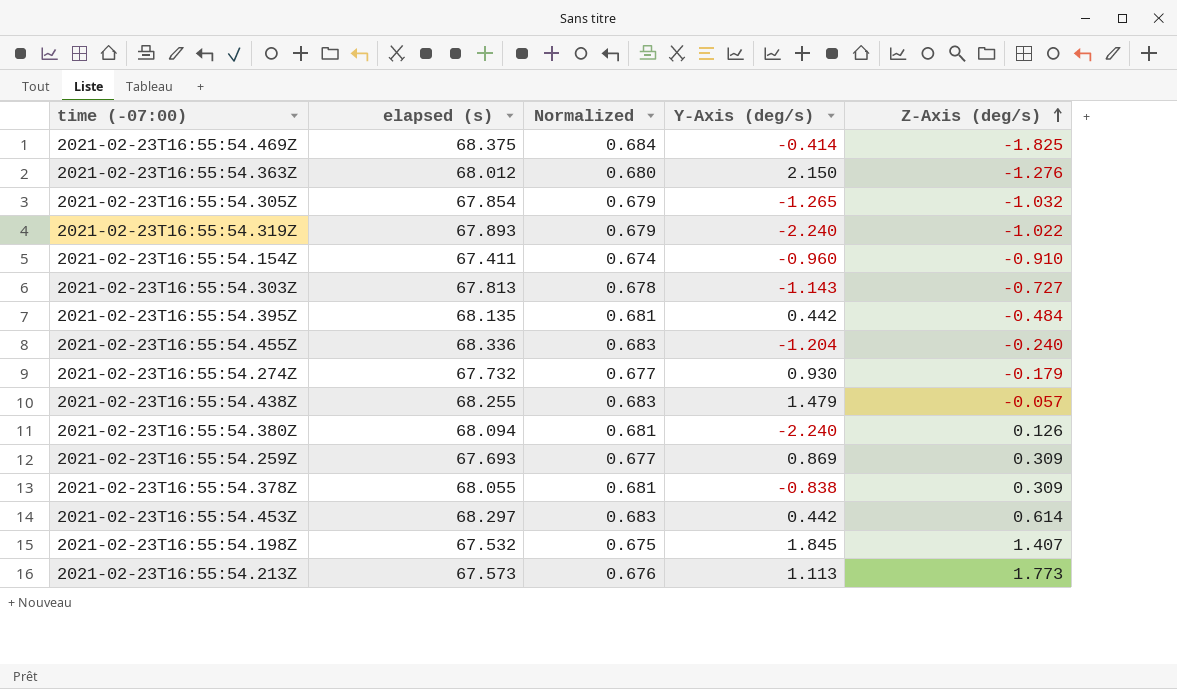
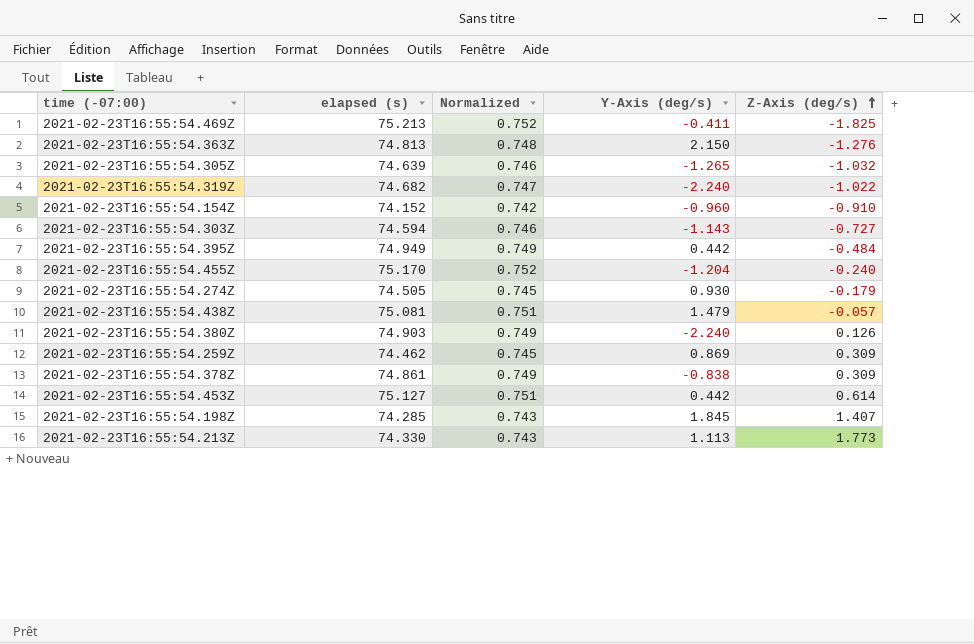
2021-02-23T16:55:54.469Z | elapsed (s): 68.375 -> 75.213
2021-02-23T16:55:54.469Z | Normalized: 0.684 -> 0.752
2021-02-23T16:55:54.469Z | Y-Axis (deg/s): -0.414 -> -0.411
2021-02-23T16:55:54.363Z | elapsed (s): 68.012 -> 74.813
2021-02-23T16:55:54.363Z | Normalized: 0.680 -> 0.748
2021-02-23T16:55:54.305Z | elapsed (s): 67.854 -> 74.639
2021-02-23T16:55:54.305Z | Normalized: 0.679 -> 0.746
2021-02-23T16:55:54.319Z | elapsed (s): 67.893 -> 74.682
2021-02-23T16:55:54.319Z | Normalized: 0.679 -> 0.747
2021-02-23T16:55:54.154Z | elapsed (s): 67.411 -> 74.152
2021-02-23T16:55:54.154Z | Normalized: 0.674 -> 0.742
2021-02-23T16:55:54.303Z | elapsed (s): 67.813 -> 74.594
2021-02-23T16:55:54.303Z | Normalized: 0.678 -> 0.746
2021-02-23T16:55:54.395Z | elapsed (s): 68.135 -> 74.949
2021-02-23T16:55:54.395Z | Normalized: 0.681 -> 0.749
2021-02-23T16:55:54.455Z | elapsed (s): 68.336 -> 75.170
2021-02-23T16:55:54.455Z | Normalized: 0.683 -> 0.752
2021-02-23T16:55:54.274Z | elapsed (s): 67.732 -> 74.505
2021-02-23T16:55:54.274Z | Normalized: 0.677 -> 0.745
2021-02-23T16:55:54.438Z | elapsed (s): 68.255 -> 75.081
2021-02-23T16:55:54.438Z | Normalized: 0.683 -> 0.751
2021-02-23T16:55:54.380Z | elapsed (s): 68.094 -> 74.903
2021-02-23T16:55:54.380Z | Normalized: 0.681 -> 0.749
2021-02-23T16:55:54.259Z | elapsed (s): 67.693 -> 74.462
2021-02-23T16:55:54.259Z | Normalized: 0.677 -> 0.745
2021-02-23T16:55:54.378Z | elapsed (s): 68.055 -> 74.861
2021-02-23T16:55:54.378Z | Normalized: 0.681 -> 0.749
2021-02-23T16:55:54.453Z | elapsed (s): 68.297 -> 75.127
2021-02-23T16:55:54.453Z | Normalized: 0.683 -> 0.751
2021-02-23T16:55:54.198Z | elapsed (s): 67.532 -> 74.285
2021-02-23T16:55:54.198Z | Normalized: 0.675 -> 0.743
2021-02-23T16:55:54.213Z | elapsed (s): 67.573 -> 74.330
2021-02-23T16:55:54.213Z | Normalized: 0.676 -> 0.743

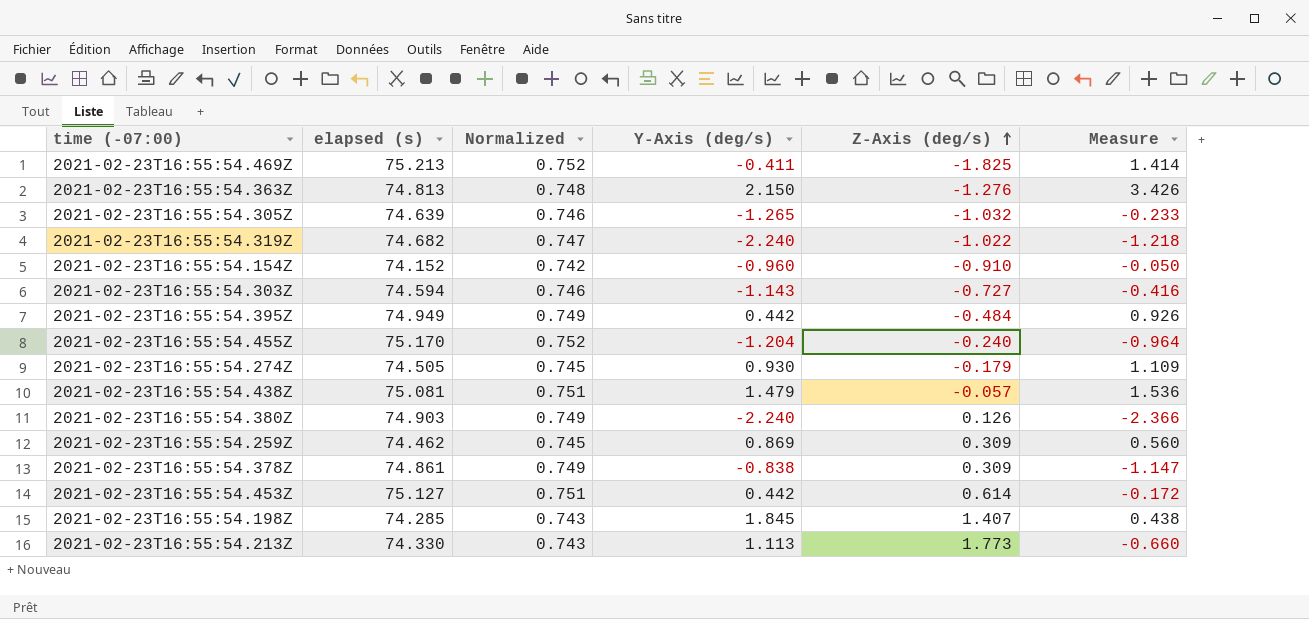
column Measure | formula: none -> [Y-Axis (deg/s)] - [Z-Axis (deg/s)]

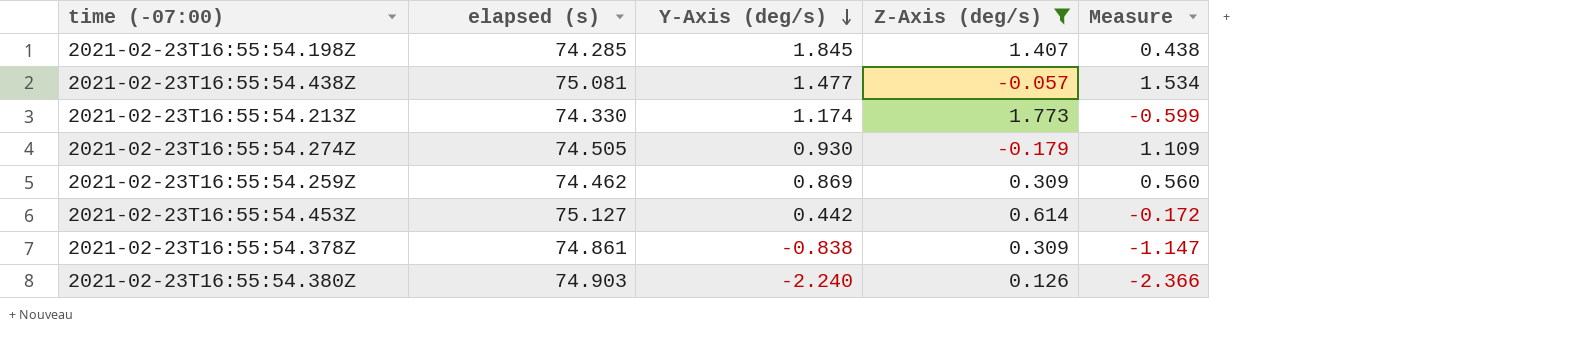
filter: none -> Z-Axis (deg/s) >= -0.179
row order: Z-Axis (deg/s) ascending -> Y-Axis (deg/s) descending
column Normalized | formula: [elapsed (s)] * 0.01 -> none
2021-02-23T16:55:54.438Z | Y-Axis (deg/s): 1.479 -> 1.477
2021-02-23T16:55:54.438Z | Measure: 1.536 -> 1.534
2021-02-23T16:55:54.213Z | Y-Axis (deg/s): 1.113 -> 1.174
2021-02-23T16:55:54.213Z | Measure: -0.660 -> -0.599

